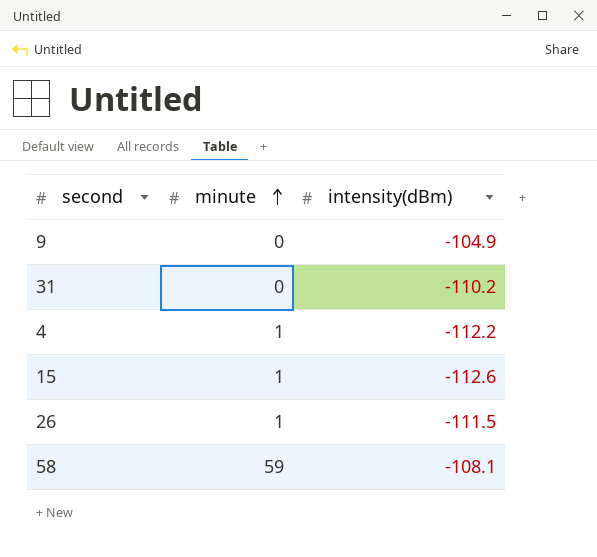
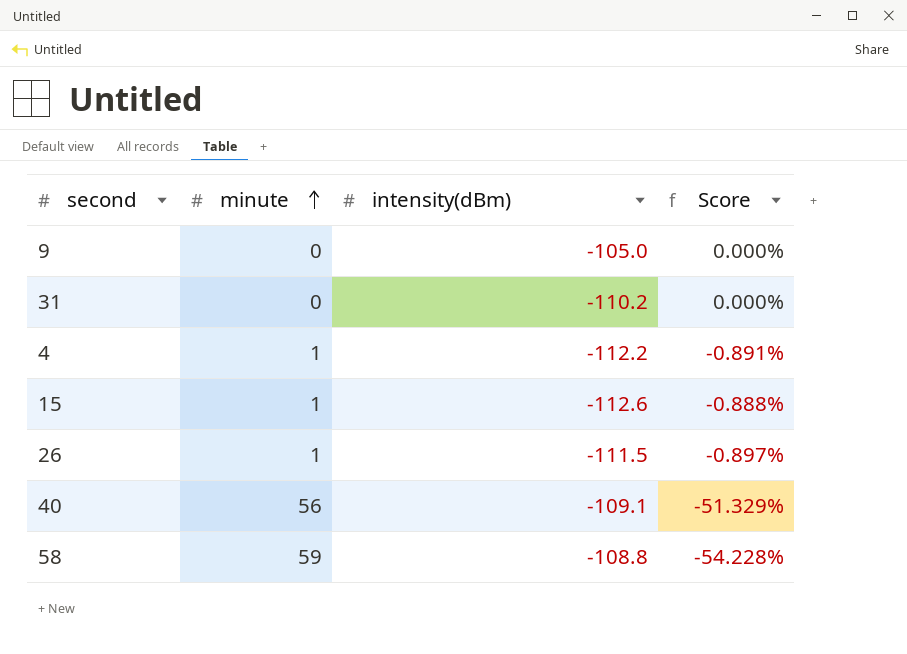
column Score | formula: none -> [minute] / [intensity(dBm)]
9 | intensity(dBm): -104.9 -> -105.0
row 40: none -> 56 | -109.1 | -51.329%
58 | intensity(dBm): -108.1 -> -108.8

